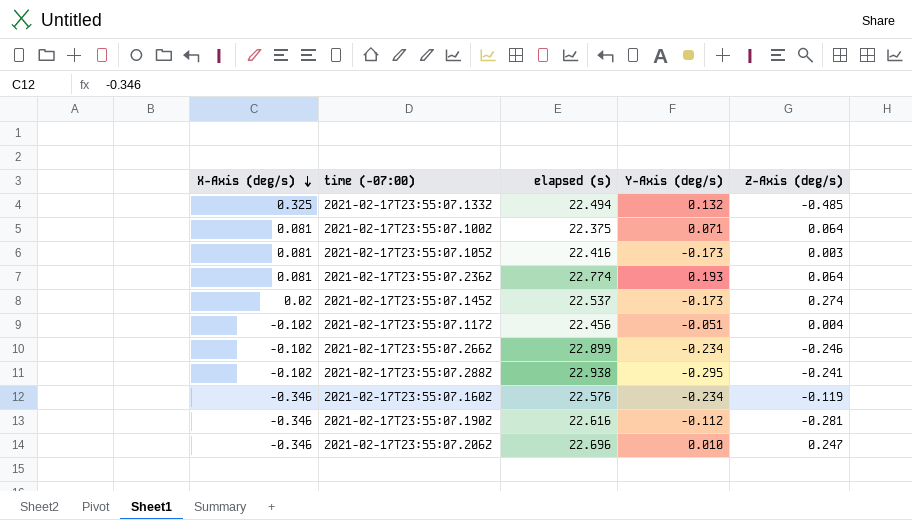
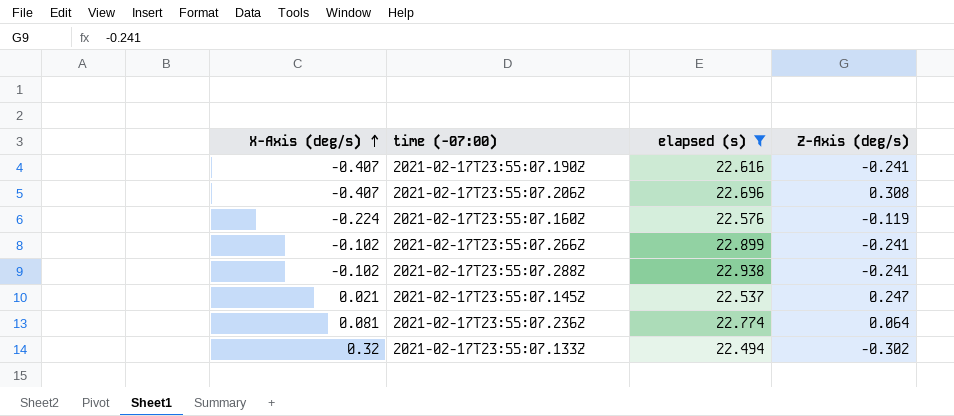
filter: none -> elapsed (s) >= 22.494
row order: X-Axis (deg/s) descending -> X-Axis (deg/s) ascending
column Y-Axis (deg/s) | position: 4 -> none
2021-02-17T23:55:07.190Z | X-Axis (deg/s): -0.346 -> -0.407
2021-02-17T23:55:07.190Z | Z-Axis (deg/s): -0.281 -> -0.241
2021-02-17T23:55:07.206Z | X-Axis (deg/s): -0.346 -> -0.407
2021-02-17T23:55:07.206Z | Z-Axis (deg/s): 0.247 -> 0.308
2021-02-17T23:55:07.160Z | X-Axis (deg/s): -0.346 -> -0.224
2021-02-17T23:55:07.266Z | Z-Axis (deg/s): -0.246 -> -0.241
2021-02-17T23:55:07.145Z | X-Axis (deg/s): 0.02 -> 0.021
2021-02-17T23:55:07.145Z | Z-Axis (deg/s): 0.274 -> 0.247
2021-02-17T23:55:07.133Z | X-Axis (deg/s): 0.325 -> 0.32
2021-02-17T23:55:07.133Z | Z-Axis (deg/s): -0.485 -> -0.302

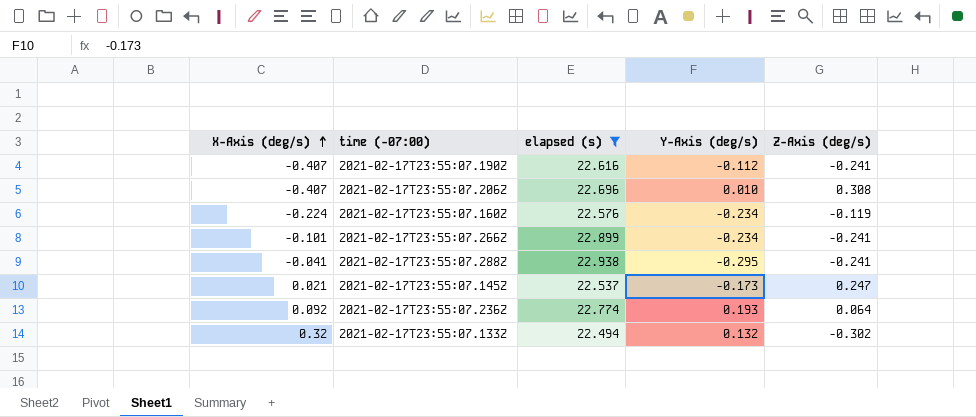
column Y-Axis (deg/s) | position: none -> 4
2021-02-17T23:55:07.266Z | X-Axis (deg/s): -0.102 -> -0.101
2021-02-17T23:55:07.288Z | X-Axis (deg/s): -0.102 -> -0.041
2021-02-17T23:55:07.236Z | X-Axis (deg/s): 0.081 -> 0.092

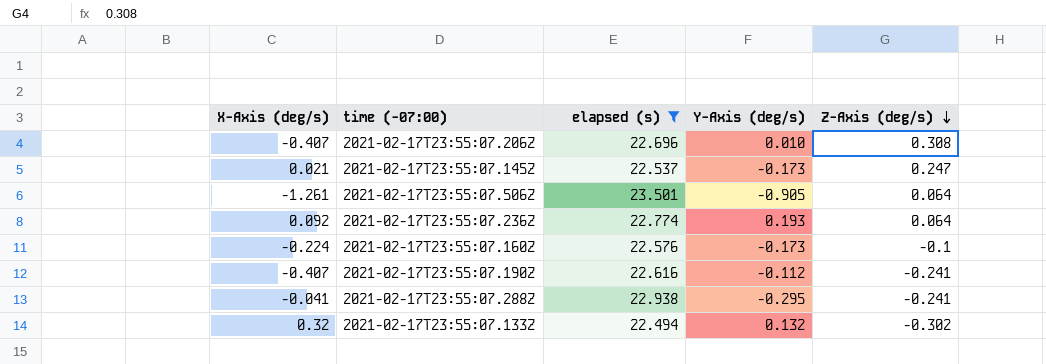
row order: X-Axis (deg/s) ascending -> Z-Axis (deg/s) descending
row 2021-02-17T23:55:07.266Z: -0.101 | 22.899 | -0.234 | -0.241 -> none
row 2021-02-17T23:55:07.506Z: none -> -1.261 | 23.501 | -0.905 | 0.064
2021-02-17T23:55:07.160Z | Y-Axis (deg/s): -0.234 -> -0.173
2021-02-17T23:55:07.160Z | Z-Axis (deg/s): -0.119 -> -0.1

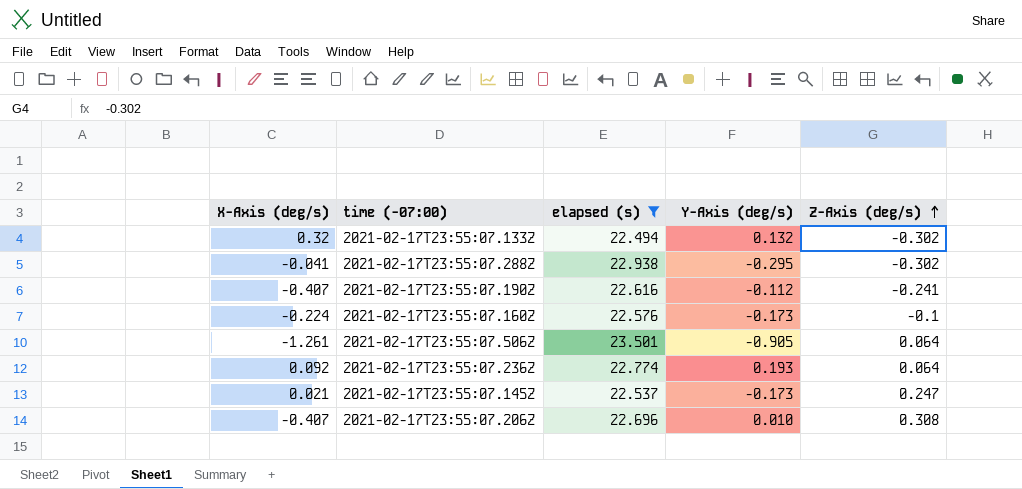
row order: Z-Axis (deg/s) descending -> Z-Axis (deg/s) ascending
2021-02-17T23:55:07.288Z | Z-Axis (deg/s): -0.241 -> -0.302

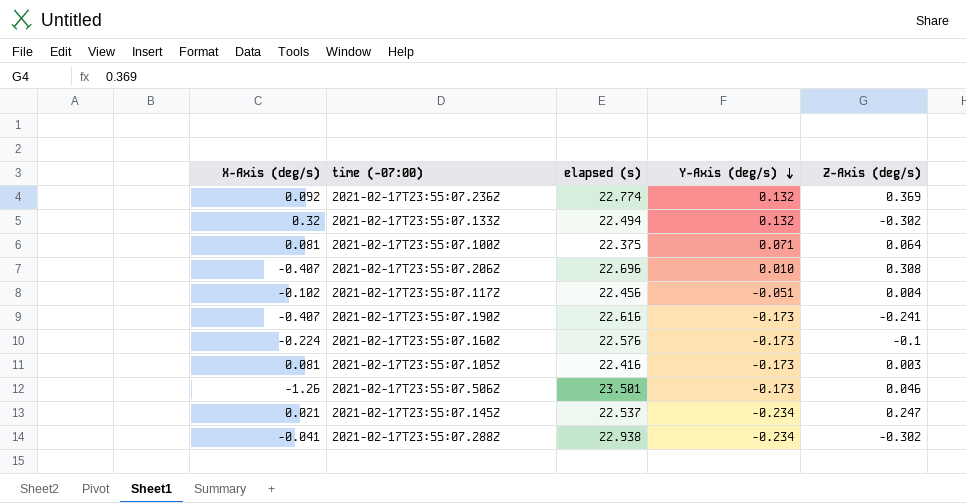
filter: elapsed (s) >= 22.494 -> none
row order: Z-Axis (deg/s) ascending -> Y-Axis (deg/s) descending
2021-02-17T23:55:07.236Z | Y-Axis (deg/s): 0.193 -> 0.132
2021-02-17T23:55:07.236Z | Z-Axis (deg/s): 0.064 -> 0.369
2021-02-17T23:55:07.190Z | Y-Axis (deg/s): -0.112 -> -0.173
2021-02-17T23:55:07.506Z | X-Axis (deg/s): -1.261 -> -1.26
2021-02-17T23:55:07.506Z | Y-Axis (deg/s): -0.905 -> -0.173
2021-02-17T23:55:07.506Z | Z-Axis (deg/s): 0.064 -> 0.046
2021-02-17T23:55:07.145Z | Y-Axis (deg/s): -0.173 -> -0.234
2021-02-17T23:55:07.288Z | Y-Axis (deg/s): -0.295 -> -0.234

